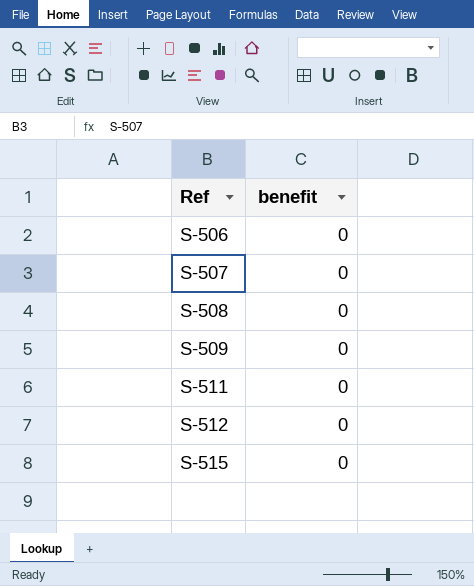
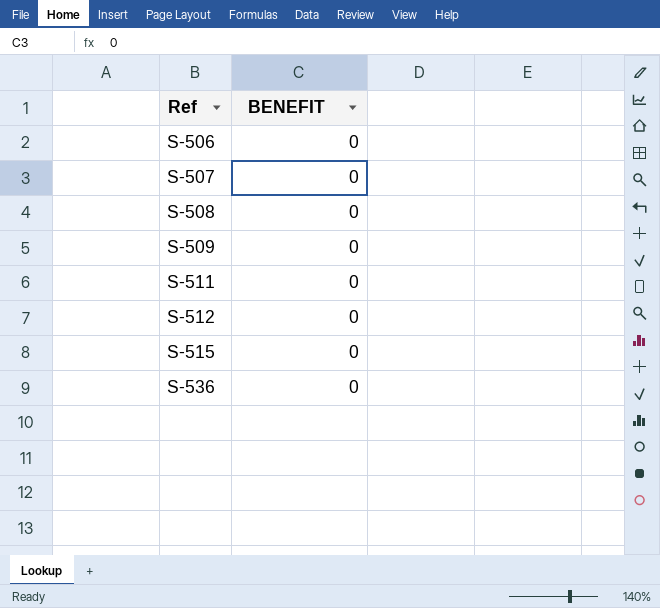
column name: benefit -> BENEFIT
row S-536: none -> 0

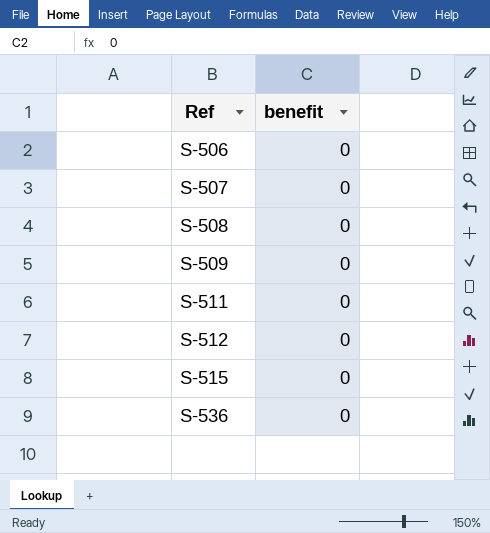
column name: BENEFIT -> benefit

